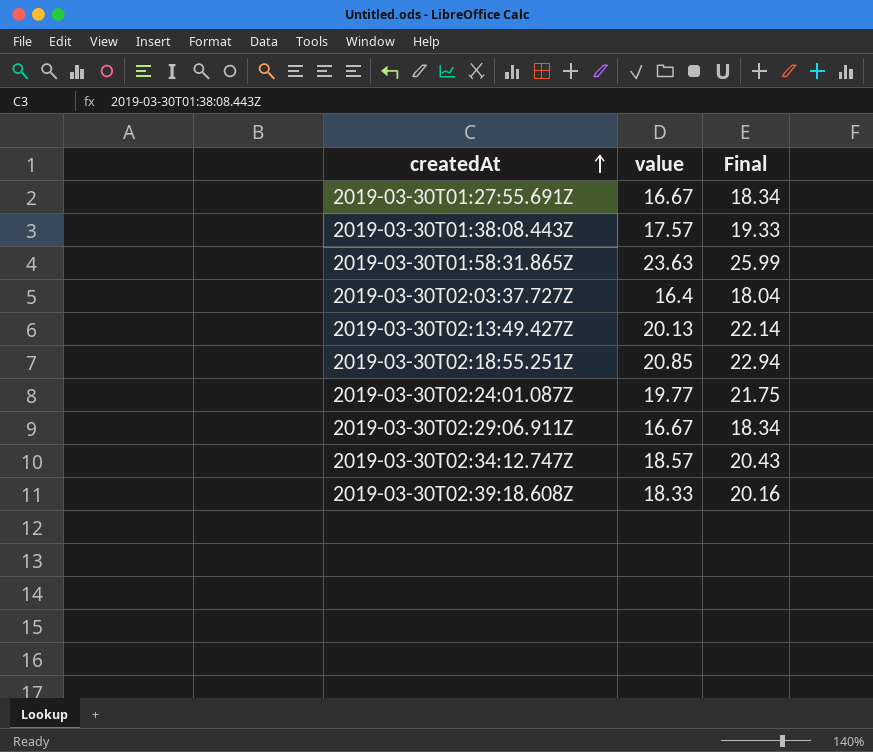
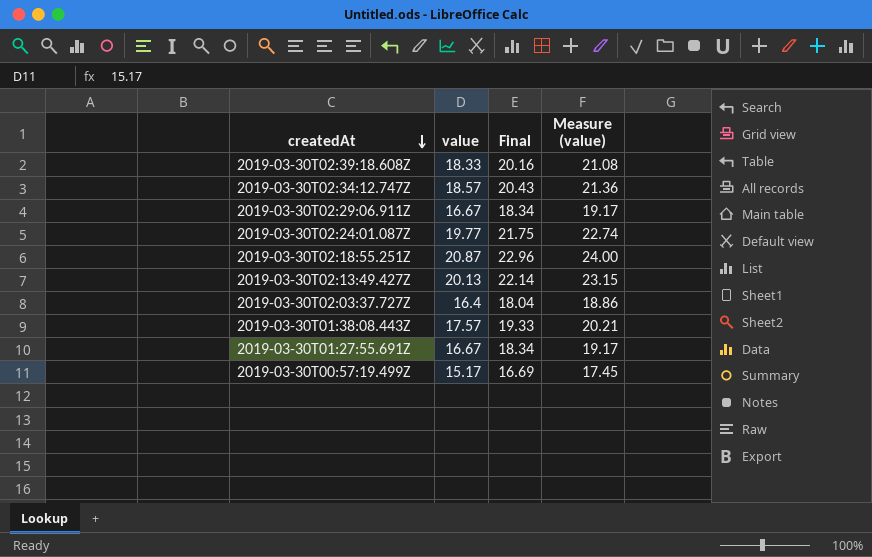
row order: createdAt ascending -> createdAt descending
column Measure (value) | formula: none -> [value] * 1.15
row 2019-03-30T01:58:31.865Z: 23.63 | 25.99 -> none
2019-03-30T02:18:55.251Z | value: 20.85 -> 20.87
2019-03-30T02:18:55.251Z | Final: 22.94 -> 22.96
row 2019-03-30T00:57:19.499Z: none -> 15.17 | 16.69 | 17.45

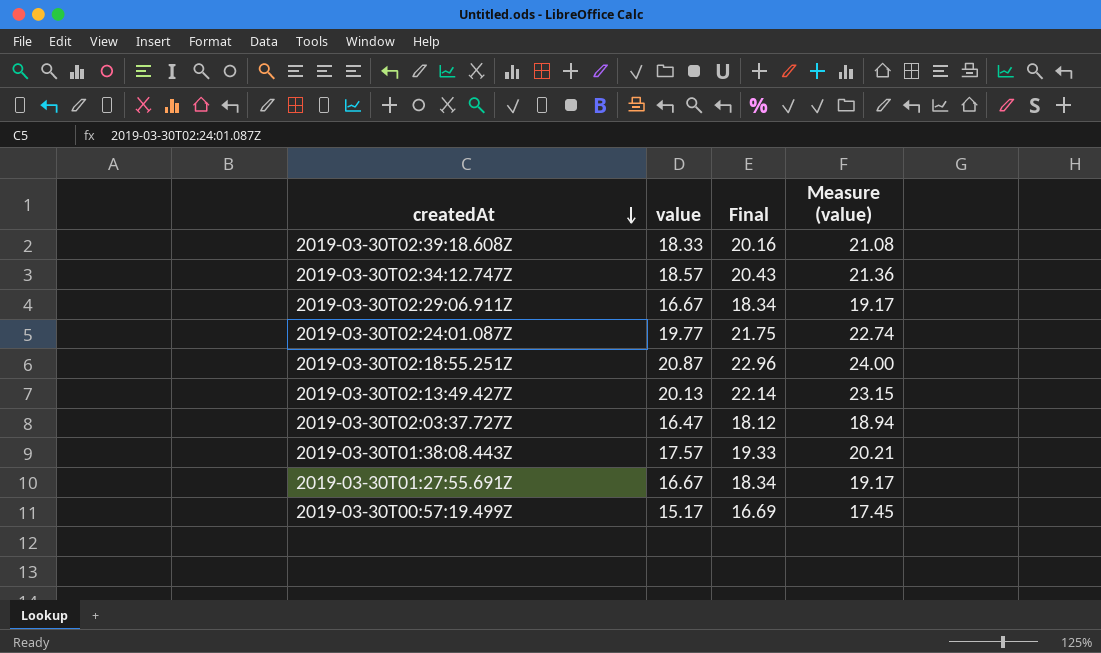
2019-03-30T02:03:37.727Z | value: 16.4 -> 16.47
2019-03-30T02:03:37.727Z | Final: 18.04 -> 18.12
2019-03-30T02:03:37.727Z | Measure (value): 18.86 -> 18.94

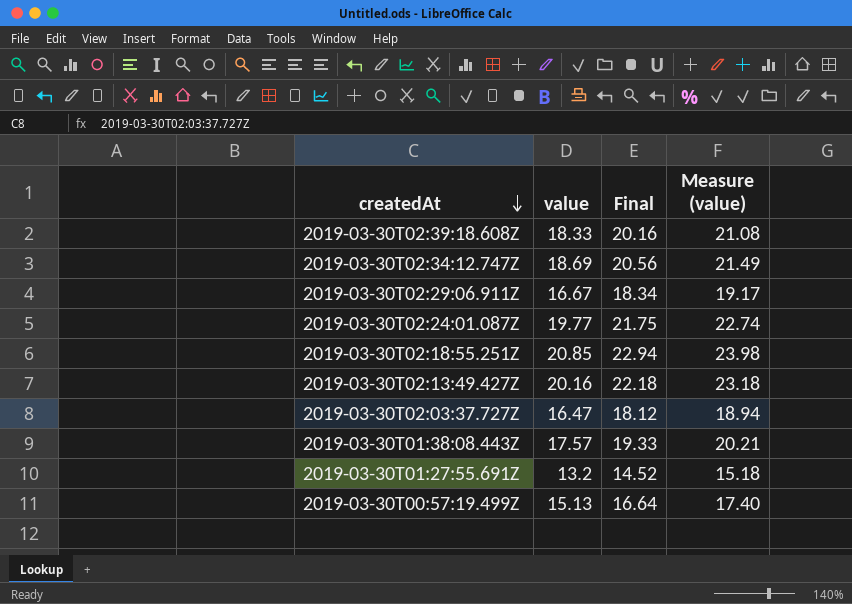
2019-03-30T02:34:12.747Z | value: 18.57 -> 18.69
2019-03-30T02:34:12.747Z | Final: 20.43 -> 20.56
2019-03-30T02:34:12.747Z | Measure (value): 21.36 -> 21.49
2019-03-30T02:18:55.251Z | value: 20.87 -> 20.85
2019-03-30T02:18:55.251Z | Final: 22.96 -> 22.94
2019-03-30T02:18:55.251Z | Measure (value): 24.00 -> 23.98
2019-03-30T02:13:49.427Z | value: 20.13 -> 20.16
2019-03-30T02:13:49.427Z | Final: 22.14 -> 22.18
2019-03-30T02:13:49.427Z | Measure (value): 23.15 -> 23.18
2019-03-30T01:27:55.691Z | value: 16.67 -> 13.2
2019-03-30T01:27:55.691Z | Final: 18.34 -> 14.52
2019-03-30T01:27:55.691Z | Measure (value): 19.17 -> 15.18
2019-03-30T00:57:19.499Z | value: 15.17 -> 15.13
2019-03-30T00:57:19.499Z | Final: 16.69 -> 16.64
2019-03-30T00:57:19.499Z | Measure (value): 17.45 -> 17.40

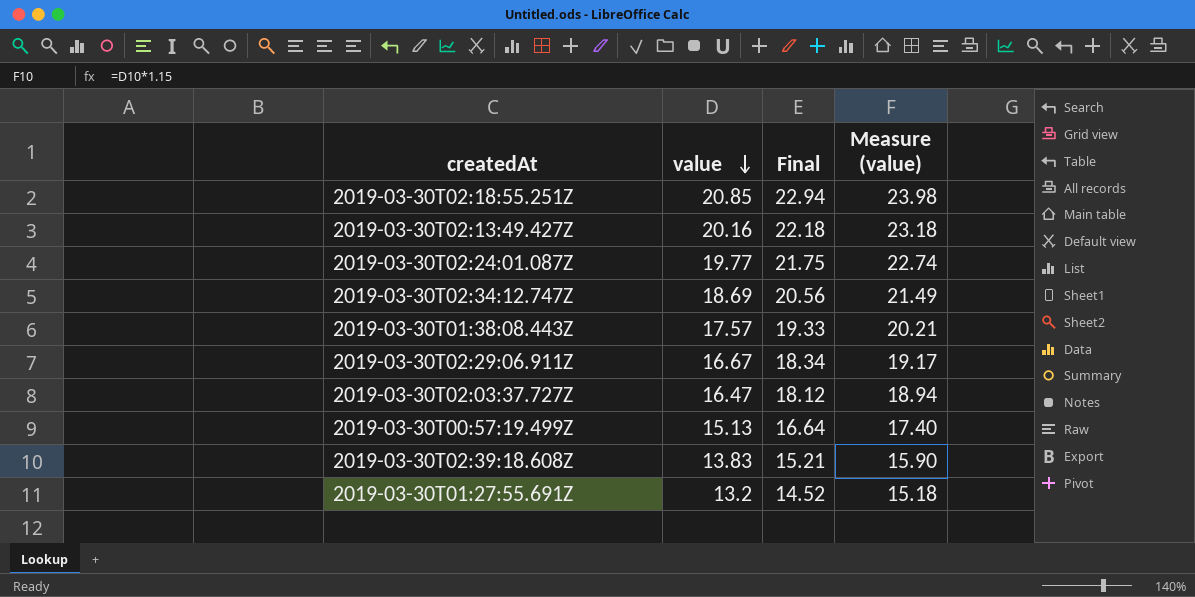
row order: createdAt descending -> value descending
2019-03-30T02:39:18.608Z | value: 18.33 -> 13.83
2019-03-30T02:39:18.608Z | Final: 20.16 -> 15.21
2019-03-30T02:39:18.608Z | Measure (value): 21.08 -> 15.90

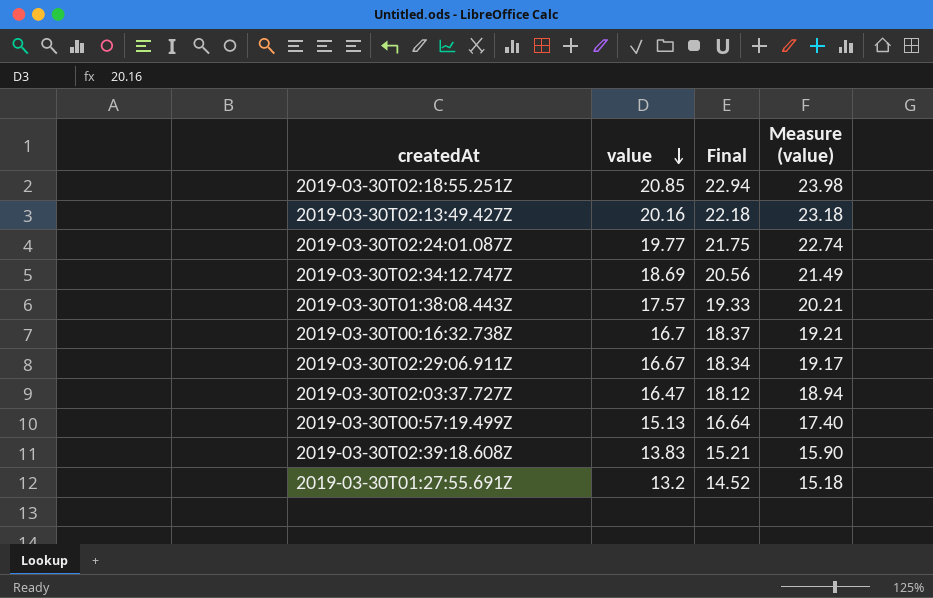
row 2019-03-30T00:16:32.738Z: none -> 16.7 | 18.37 | 19.21

